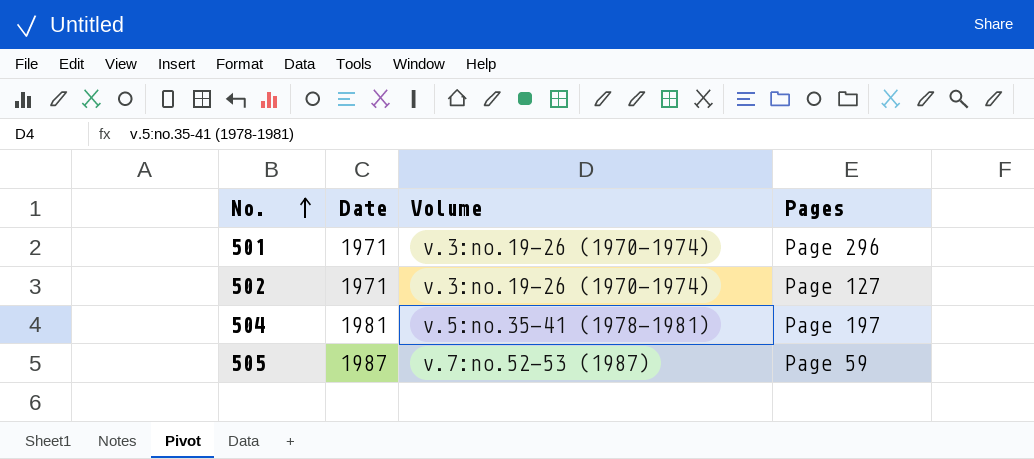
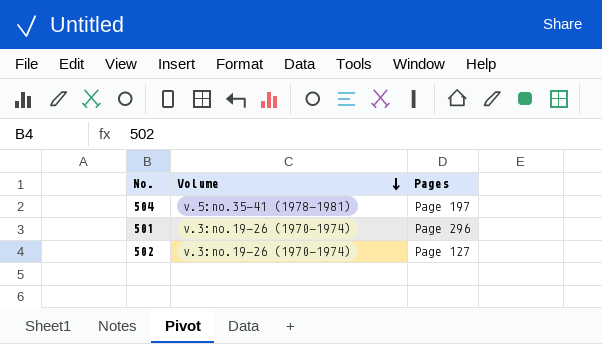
row order: No. ascending -> Volume descending
column Date | position: 2 -> none
row 505: 1987 | v.7:no.52-53 (1987) | Page 59 -> none

